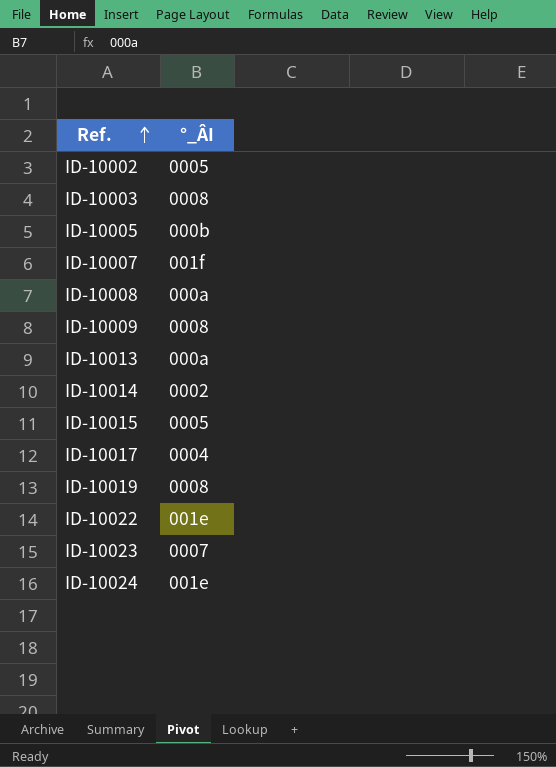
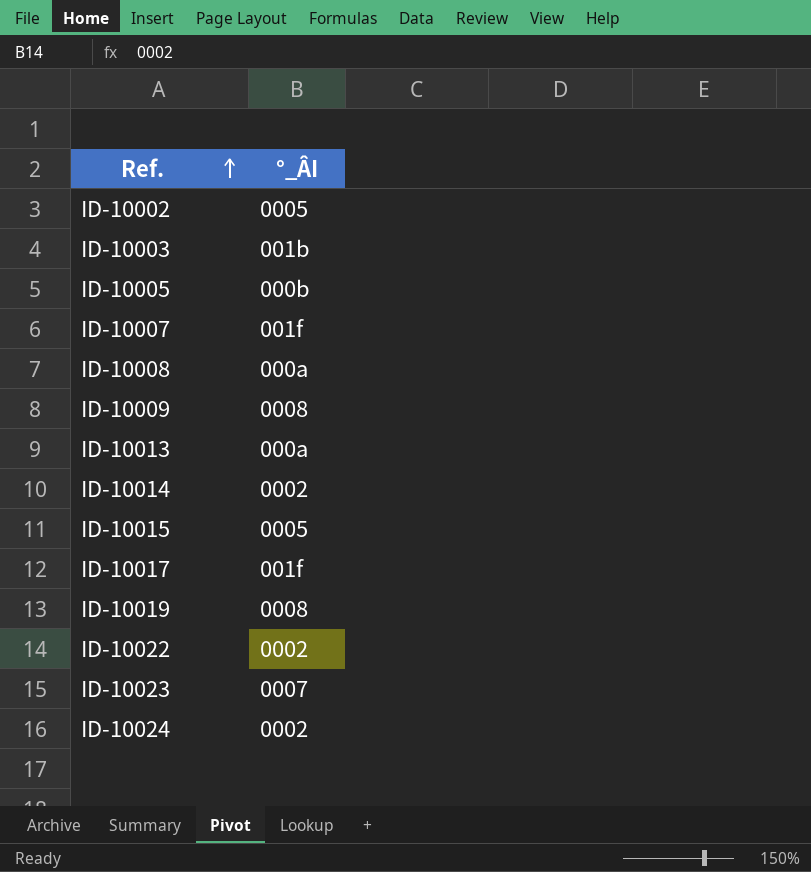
ID-10003 | °_ÂI: 0008 -> 001b
ID-10017 | °_ÂI: 0004 -> 001f
ID-10022 | °_ÂI: 001e -> 0002
ID-10024 | °_ÂI: 001e -> 0002

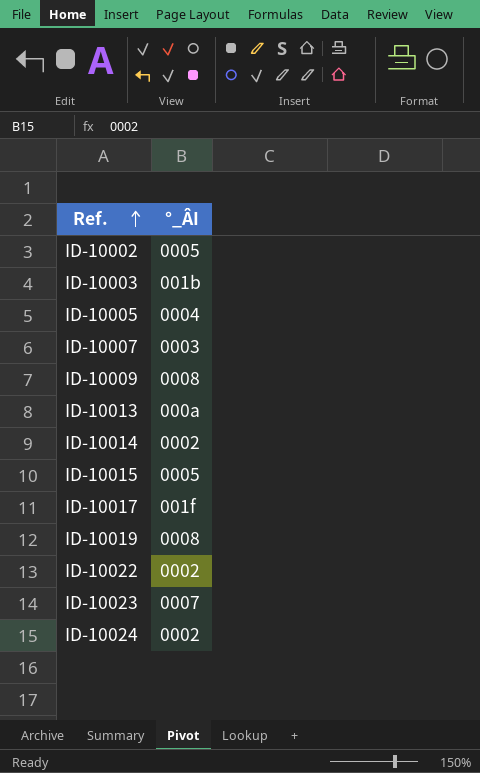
row ID-10008: 000a -> none
ID-10005 | °_ÂI: 000b -> 0004
ID-10007 | °_ÂI: 001f -> 0003

